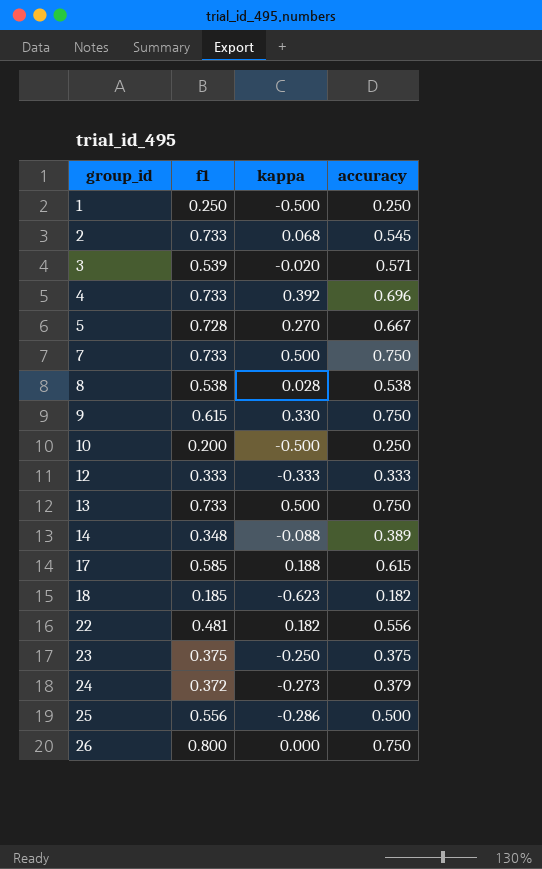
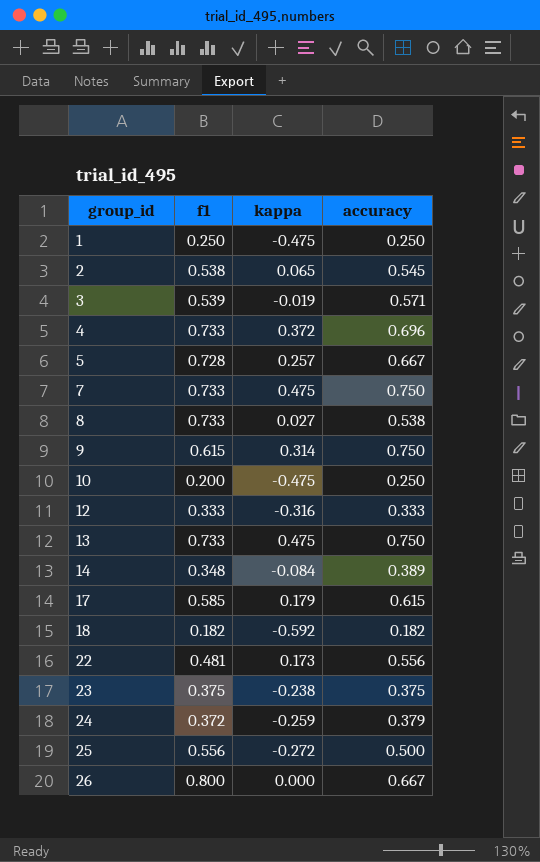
1 | kappa: -0.500 -> -0.475
2 | f1: 0.733 -> 0.538
2 | kappa: 0.068 -> 0.065
3 | kappa: -0.020 -> -0.019
4 | kappa: 0.392 -> 0.372
5 | kappa: 0.270 -> 0.257
7 | kappa: 0.500 -> 0.475
8 | f1: 0.538 -> 0.733
8 | kappa: 0.028 -> 0.027
9 | kappa: 0.330 -> 0.314
10 | kappa: -0.500 -> -0.475
12 | kappa: -0.333 -> -0.316
13 | kappa: 0.500 -> 0.475
14 | kappa: -0.088 -> -0.084
17 | kappa: 0.188 -> 0.179
18 | f1: 0.185 -> 0.182
18 | kappa: -0.623 -> -0.592
22 | kappa: 0.182 -> 0.173
23 | kappa: -0.250 -> -0.238
24 | kappa: -0.273 -> -0.259
25 | kappa: -0.286 -> -0.272
26 | accuracy: 0.750 -> 0.667

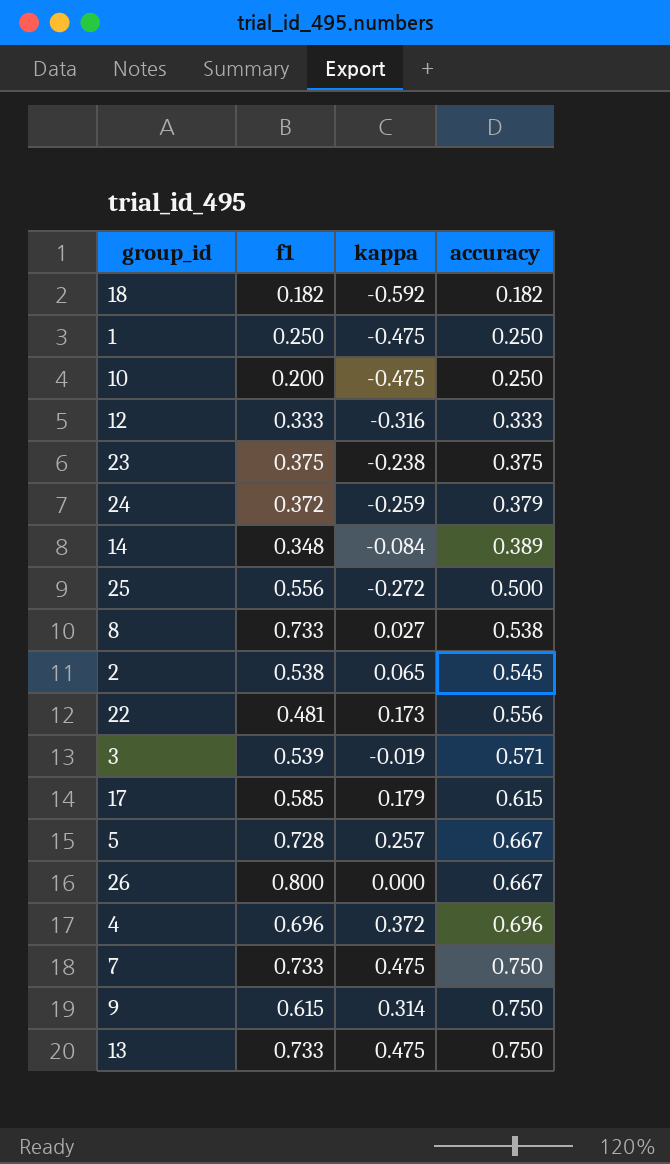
row order: group_id ascending -> accuracy ascending
4 | f1: 0.733 -> 0.696

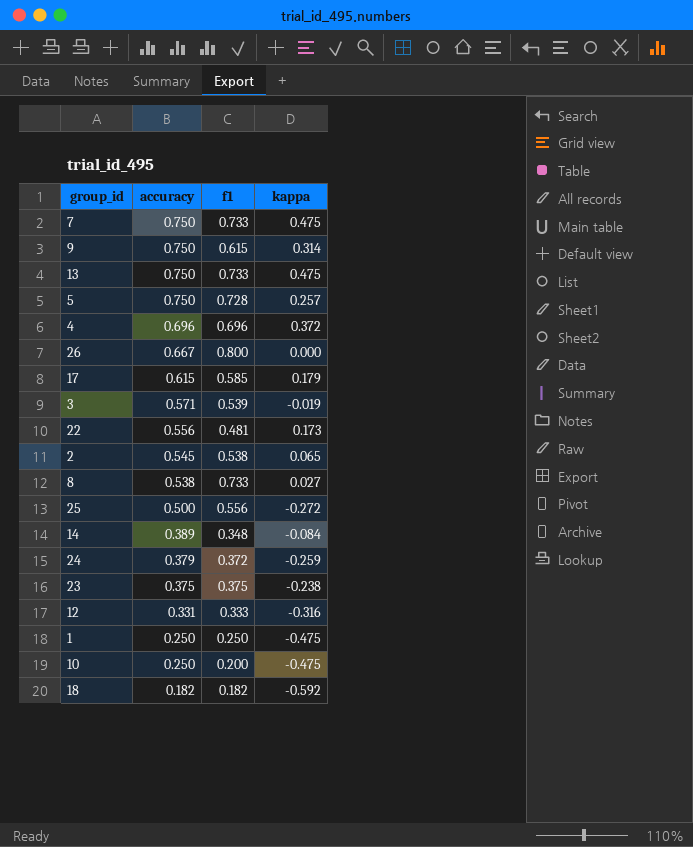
row order: accuracy ascending -> accuracy descending
column accuracy | position: 4 -> 2
5 | accuracy: 0.667 -> 0.750
12 | accuracy: 0.333 -> 0.331

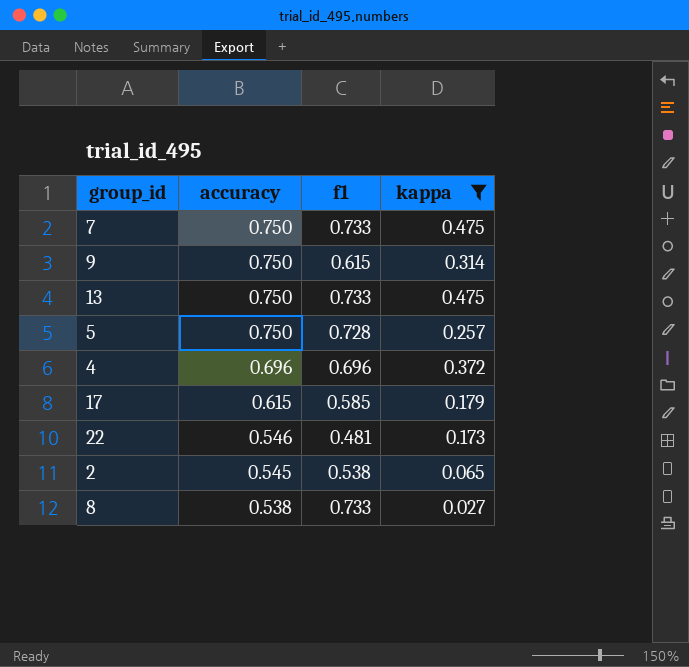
filter: none -> kappa >= 0.027
22 | accuracy: 0.556 -> 0.546

